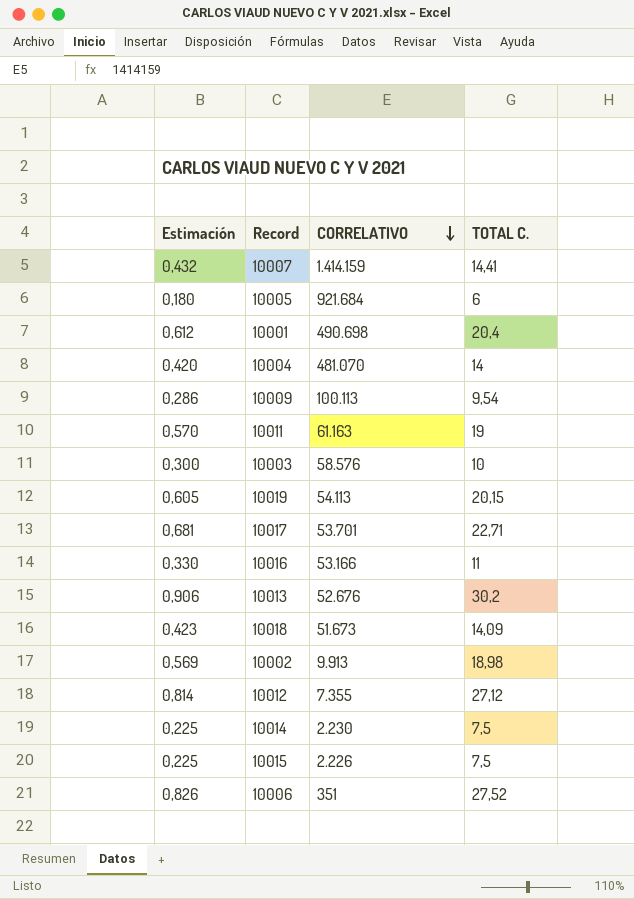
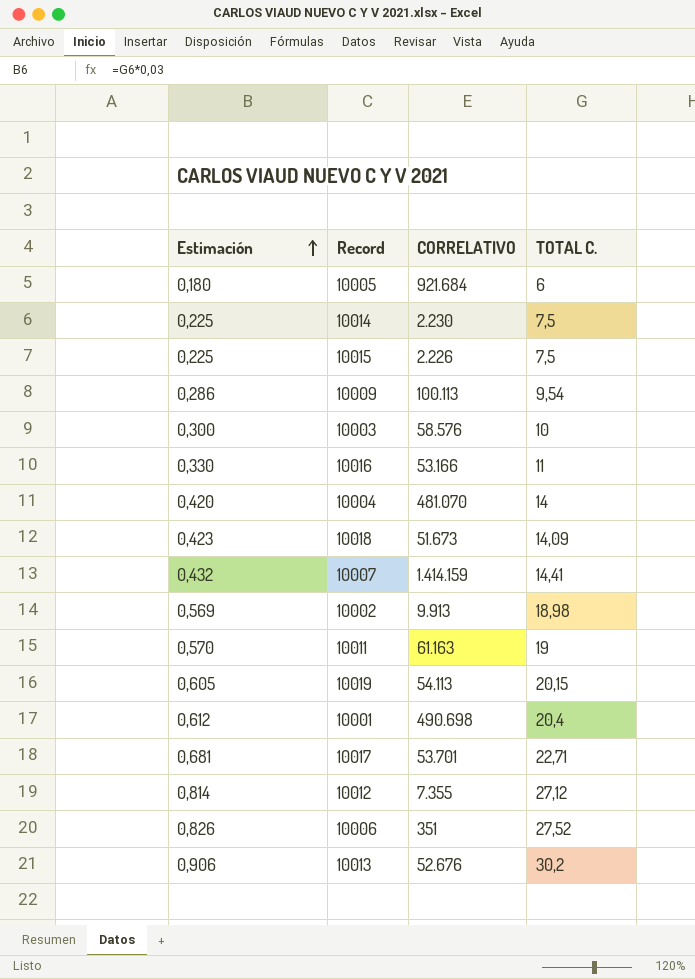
row order: CORRELATIVO descending -> Estimación ascending

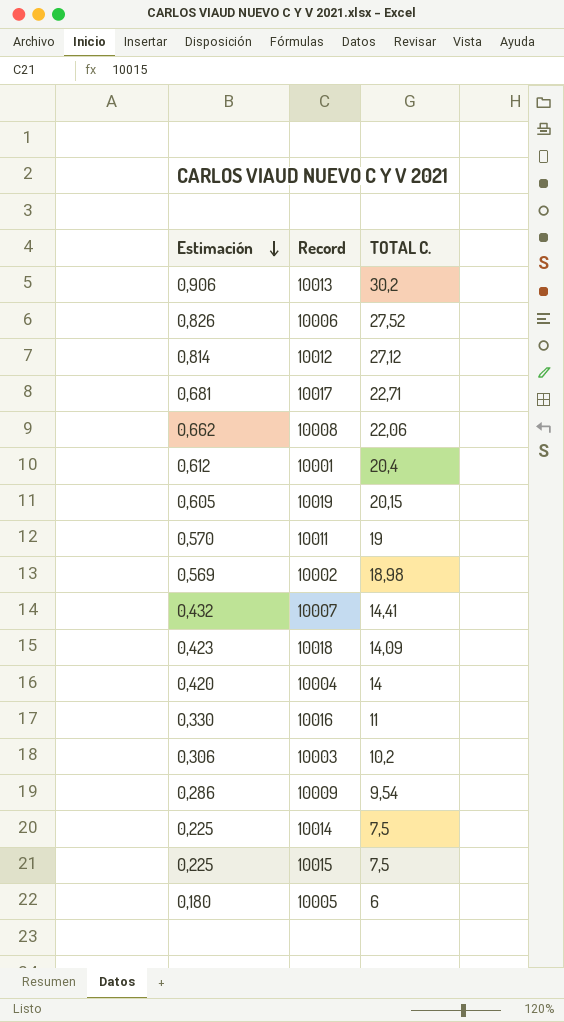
row order: Estimación ascending -> Estimación descending
column CORRELATIVO | position: 3 -> none
row 10008: none -> 0,662 | 22,06
10003 | Estimación: 0,300 -> 0,306
10003 | TOTAL C.: 10 -> 10,2

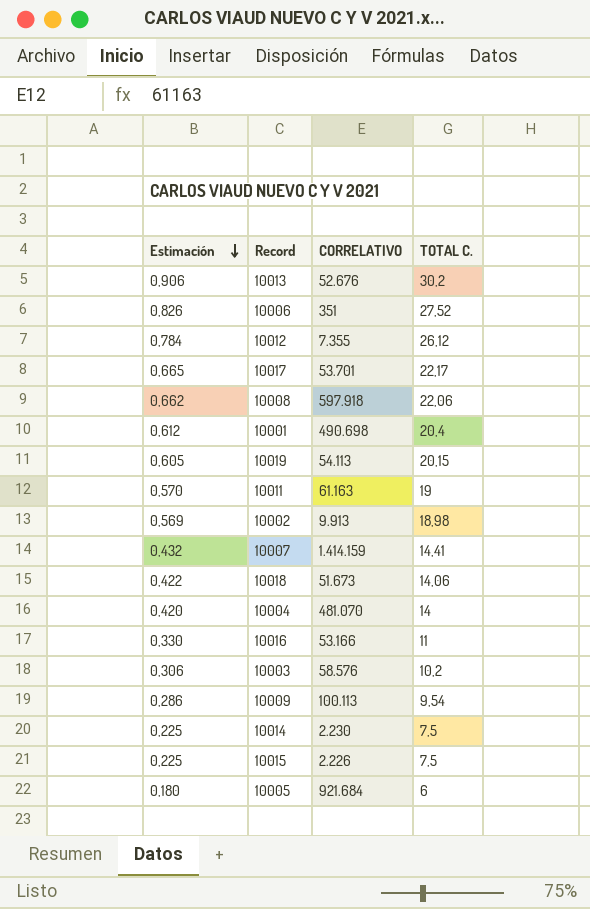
column CORRELATIVO | position: none -> 3
10012 | Estimación: 0,814 -> 0,784
10012 | TOTAL C.: 27,12 -> 26,12
10017 | Estimación: 0,681 -> 0,665
10017 | TOTAL C.: 22,71 -> 22,17
10018 | Estimación: 0,423 -> 0,422
10018 | TOTAL C.: 14,09 -> 14,06

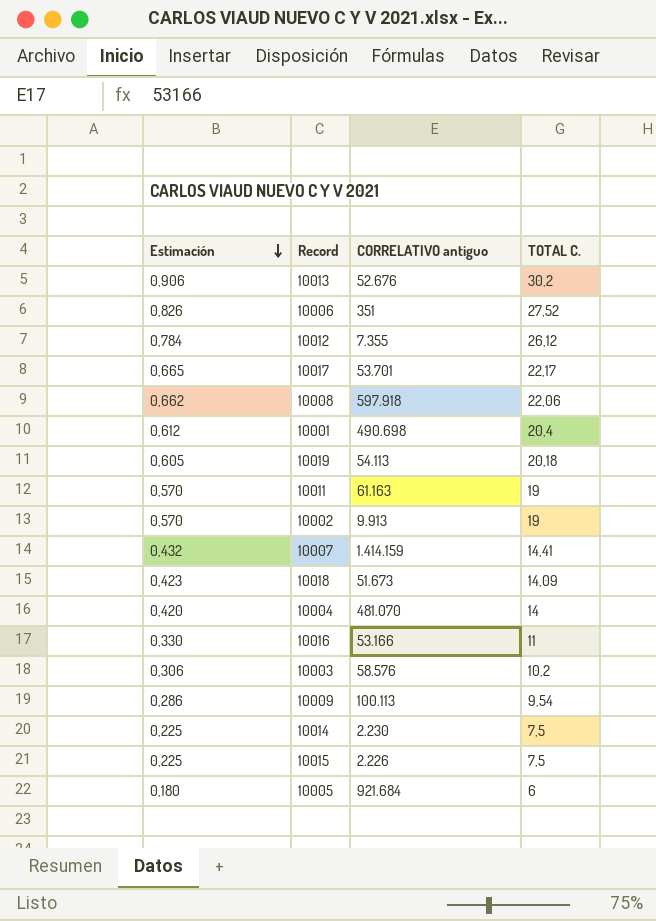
column name: CORRELATIVO -> CORRELATIVO antiguo
10019 | TOTAL C.: 20,15 -> 20,18
10002 | Estimación: 0,569 -> 0,570
10002 | TOTAL C.: 18,98 -> 19
10018 | Estimación: 0,422 -> 0,423
10018 | TOTAL C.: 14,06 -> 14,09

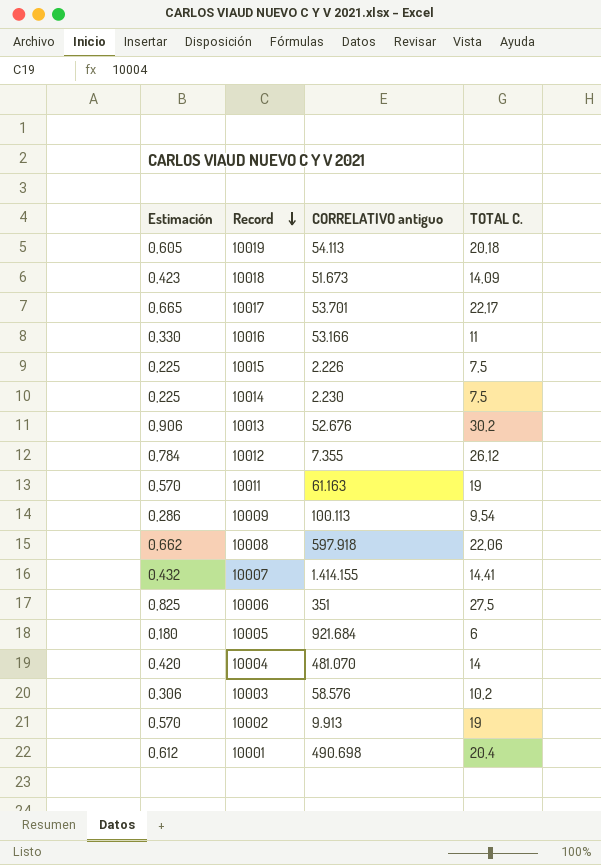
row order: Estimación descending -> Record descending
10007 | CORRELATIVO antiguo: 1.414.159 -> 1.414.155
10006 | Estimación: 0,826 -> 0,825
10006 | TOTAL C.: 27,52 -> 27,5

